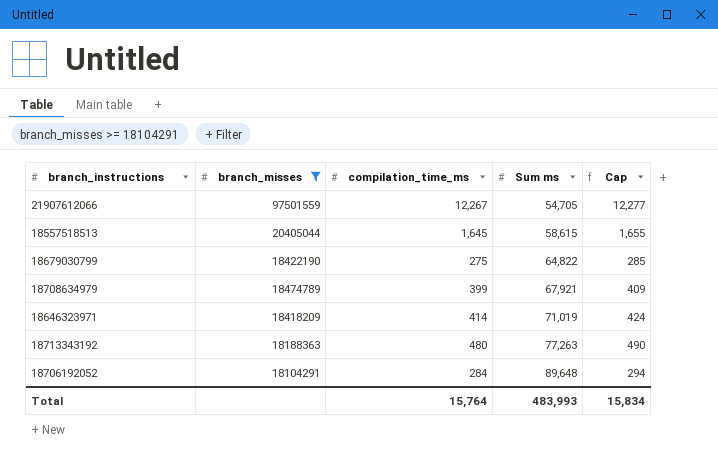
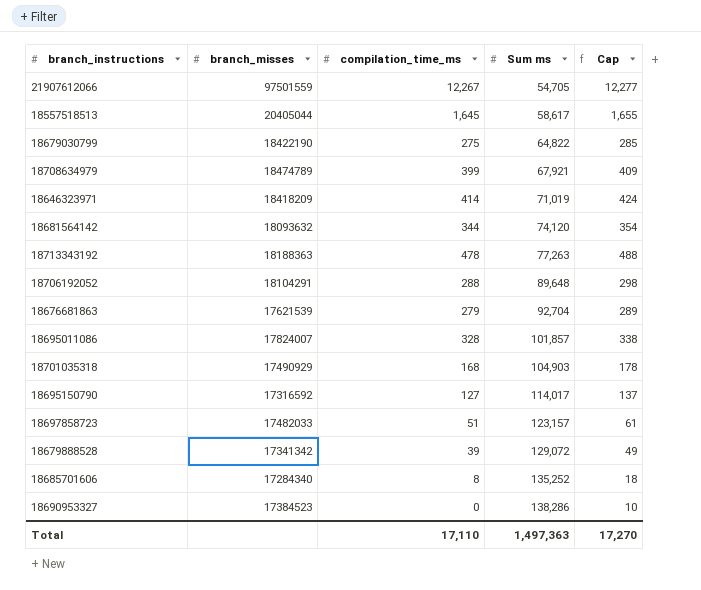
filter: branch_misses >= 18104291 -> none
18557518513 | Sum ms: 58,615 -> 58,617
18713343192 | compilation_time_ms: 480 -> 478
18713343192 | Cap: 490 -> 488
18706192052 | compilation_time_ms: 284 -> 288
18706192052 | Cap: 294 -> 298
Total | compilation_time_ms: 15,764 -> 17,110
Total | Sum ms: 483,993 -> 1,497,363
Total | Cap: 15,834 -> 17,270

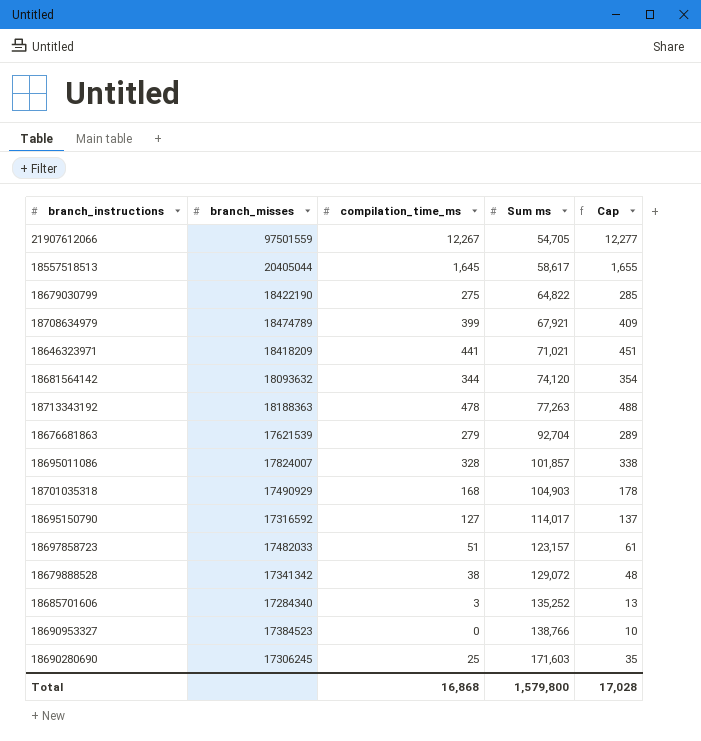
row 18706192052: 18104291 | 288 | 89,648 | 298 -> none
18646323971 | compilation_time_ms: 414 -> 441
18646323971 | Sum ms: 71,019 -> 71,021
18646323971 | Cap: 424 -> 451
18679888528 | compilation_time_ms: 39 -> 38
18679888528 | Cap: 49 -> 48
18685701606 | compilation_time_ms: 8 -> 3
18685701606 | Cap: 18 -> 13
18690953327 | Sum ms: 138,286 -> 138,766
row 18690280690: none -> 17306245 | 25 | 171,603 | 35
Total | compilation_time_ms: 17,110 -> 16,868
Total | Sum ms: 1,497,363 -> 1,579,800
Total | Cap: 17,270 -> 17,028

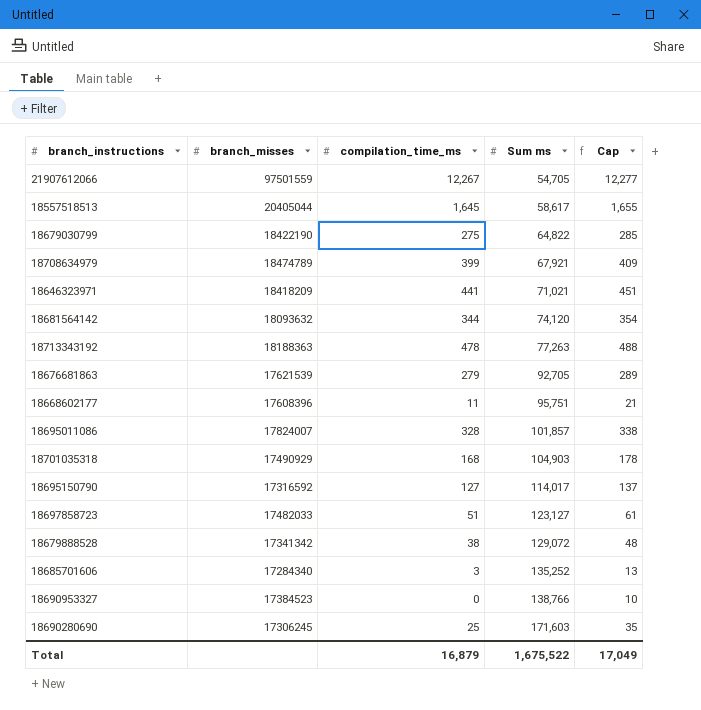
18676681863 | Sum ms: 92,704 -> 92,705
row 18668602177: none -> 17608396 | 11 | 95,751 | 21
18697858723 | Sum ms: 123,157 -> 123,127
Total | compilation_time_ms: 16,868 -> 16,879
Total | Sum ms: 1,579,800 -> 1,675,522
Total | Cap: 17,028 -> 17,049

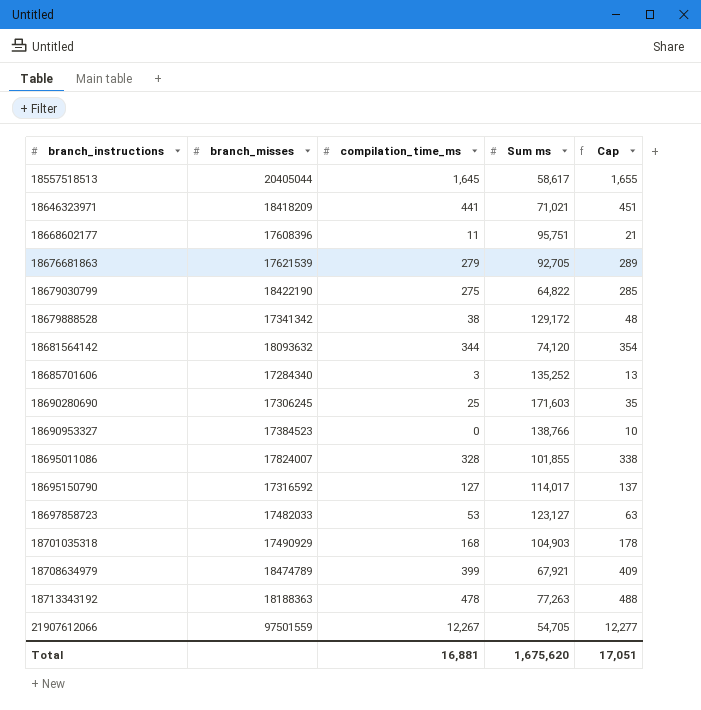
row order: Sum ms ascending -> branch_instructions ascending
18679888528 | Sum ms: 129,072 -> 129,172
18695011086 | Sum ms: 101,857 -> 101,855
18697858723 | compilation_time_ms: 51 -> 53
18697858723 | Cap: 61 -> 63
Total | compilation_time_ms: 16,879 -> 16,881
Total | Sum ms: 1,675,522 -> 1,675,620
Total | Cap: 17,049 -> 17,051

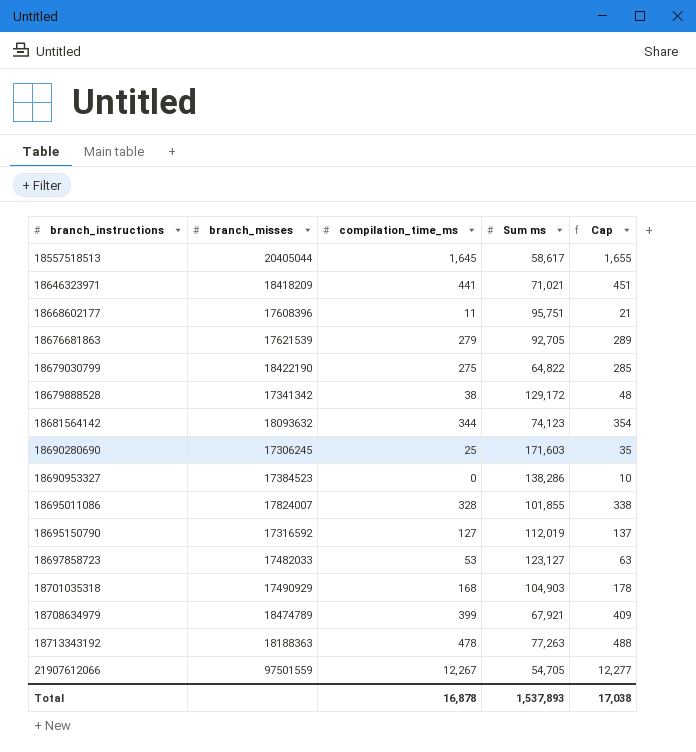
row 18685701606: 17284340 | 3 | 135,252 | 13 -> none
18681564142 | Sum ms: 74,120 -> 74,123
18690953327 | Sum ms: 138,766 -> 138,286
18695150790 | Sum ms: 114,017 -> 112,019
Total | compilation_time_ms: 16,881 -> 16,878
Total | Sum ms: 1,675,620 -> 1,537,893
Total | Cap: 17,051 -> 17,038

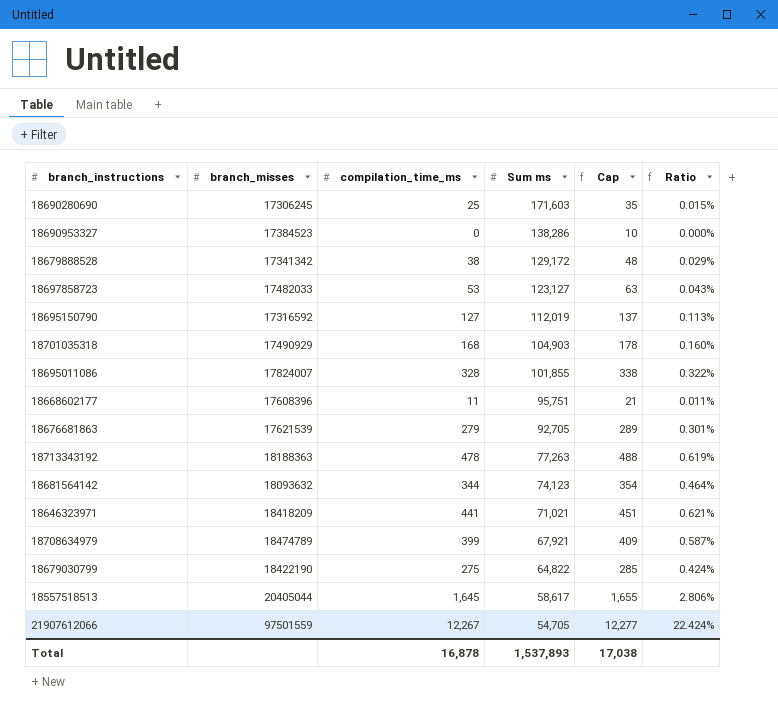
row order: branch_instructions ascending -> Sum ms descending
column Ratio | formula: none -> [compilation_time_ms] / [Sum ms]

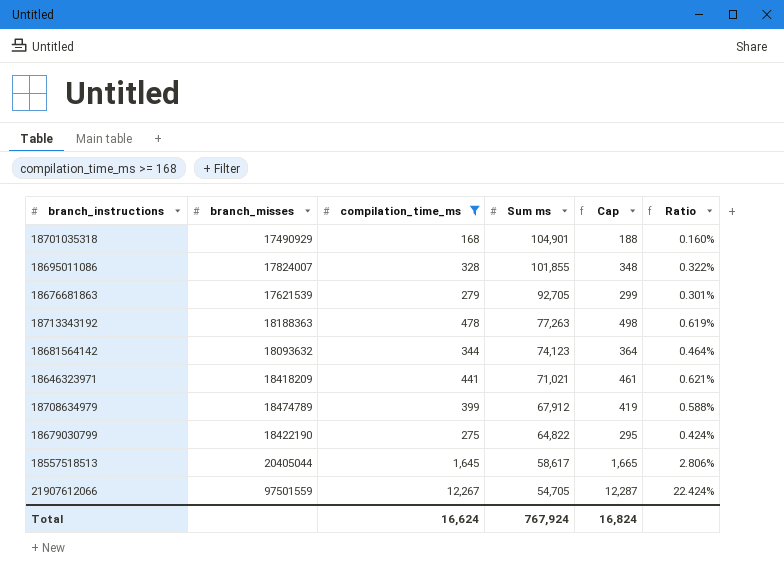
filter: none -> compilation_time_ms >= 168
column Cap | formula: [compilation_time_ms] + 10 -> [compilation_time_ms] + 20
18701035318 | Sum ms: 104,903 -> 104,901
18708634979 | Sum ms: 67,921 -> 67,912
18708634979 | Ratio: 0.587% -> 0.588%
Total | compilation_time_ms: 16,878 -> 16,624
Total | Sum ms: 1,537,893 -> 767,924
Total | Cap: 17,038 -> 16,824

